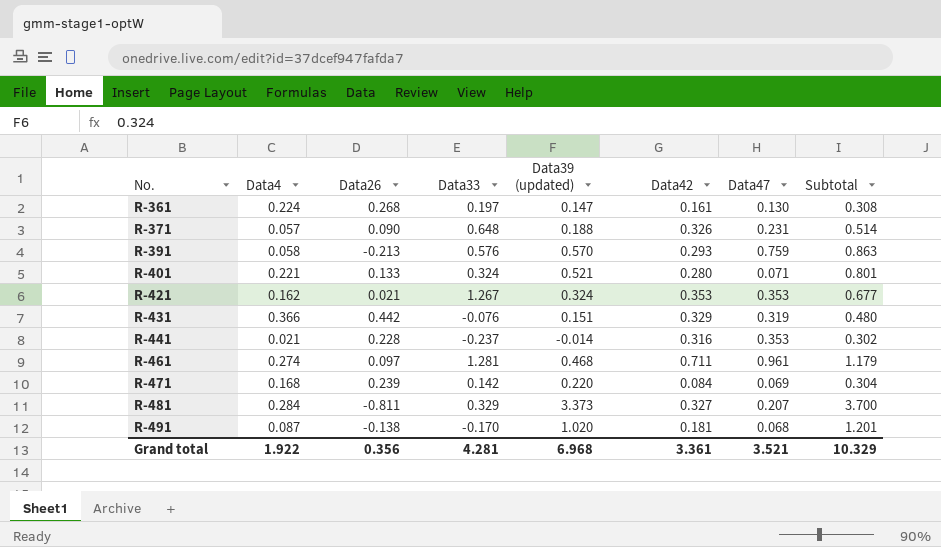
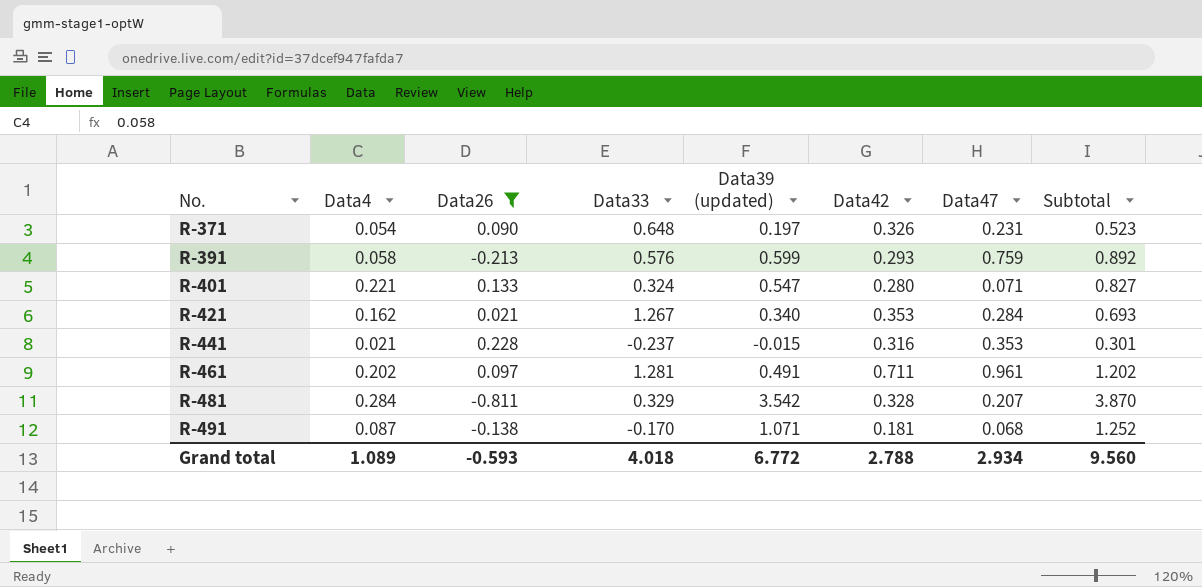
filter: none -> Data26 <= 0.228
R-371 | Data4: 0.057 -> 0.054
R-371 | Data39 (updated): 0.188 -> 0.197
R-371 | Subtotal: 0.514 -> 0.523
R-391 | Data39 (updated): 0.570 -> 0.599
R-391 | Subtotal: 0.863 -> 0.892
R-401 | Data39 (updated): 0.521 -> 0.547
R-401 | Subtotal: 0.801 -> 0.827
R-421 | Data39 (updated): 0.324 -> 0.340
R-421 | Data47: 0.353 -> 0.284
R-421 | Subtotal: 0.677 -> 0.693
R-441 | Data39 (updated): -0.014 -> -0.015
R-441 | Subtotal: 0.302 -> 0.301
R-461 | Data4: 0.274 -> 0.202
R-461 | Data39 (updated): 0.468 -> 0.491
R-461 | Subtotal: 1.179 -> 1.202
R-481 | Data39 (updated): 3.373 -> 3.542
R-481 | Data42: 0.327 -> 0.328
R-481 | Subtotal: 3.700 -> 3.870
R-491 | Data39 (updated): 1.020 -> 1.071
R-491 | Subtotal: 1.201 -> 1.252
Grand total | Data4: 1.922 -> 1.089
Grand total | Data26: 0.356 -> -0.593
Grand total | Data33: 4.281 -> 4.018
Grand total | Data39 (updated): 6.968 -> 6.772
Grand total | Data42: 3.361 -> 2.788
Grand total | Data47: 3.521 -> 2.934
Grand total | Subtotal: 10.329 -> 9.560

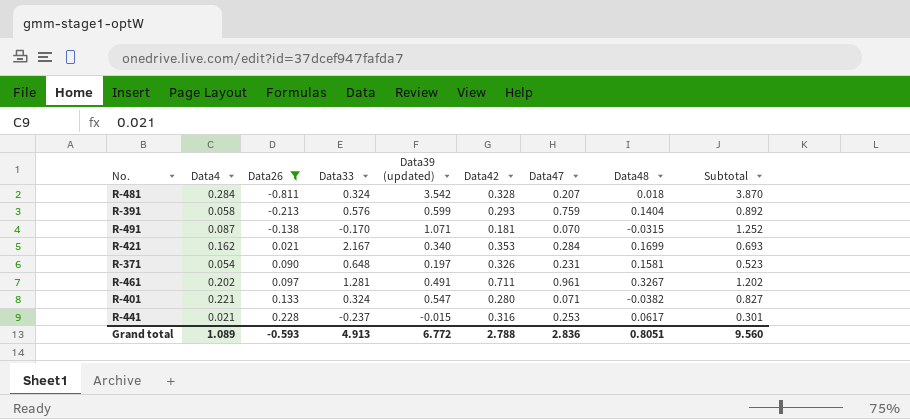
row order: No. ascending -> Data26 ascending
column Data48 | position: none -> 8
R-481 | Data33: 0.329 -> 0.324
R-491 | Data47: 0.068 -> 0.070
R-421 | Data33: 1.267 -> 2.167
R-441 | Data47: 0.353 -> 0.253
Grand total | Data33: 4.018 -> 4.913
Grand total | Data47: 2.934 -> 2.836

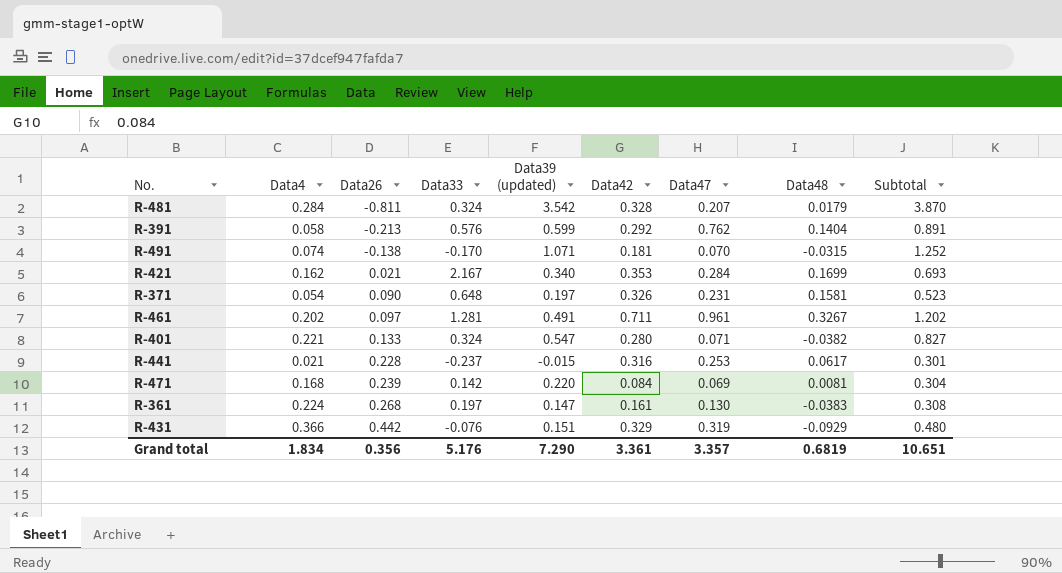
filter: Data26 <= 0.228 -> none
R-481 | Data48: 0.018 -> 0.0179
R-391 | Data42: 0.293 -> 0.292
R-391 | Data47: 0.759 -> 0.762
R-391 | Subtotal: 0.892 -> 0.891
R-491 | Data4: 0.087 -> 0.074
Grand total | Data4: 1.089 -> 1.834
Grand total | Data26: -0.593 -> 0.356
Grand total | Data33: 4.913 -> 5.176
Grand total | Data39 (updated): 6.772 -> 7.290
Grand total | Data42: 2.788 -> 3.361
Grand total | Data47: 2.836 -> 3.357
Grand total | Data48: 0.8051 -> 0.6819
Grand total | Subtotal: 9.560 -> 10.651

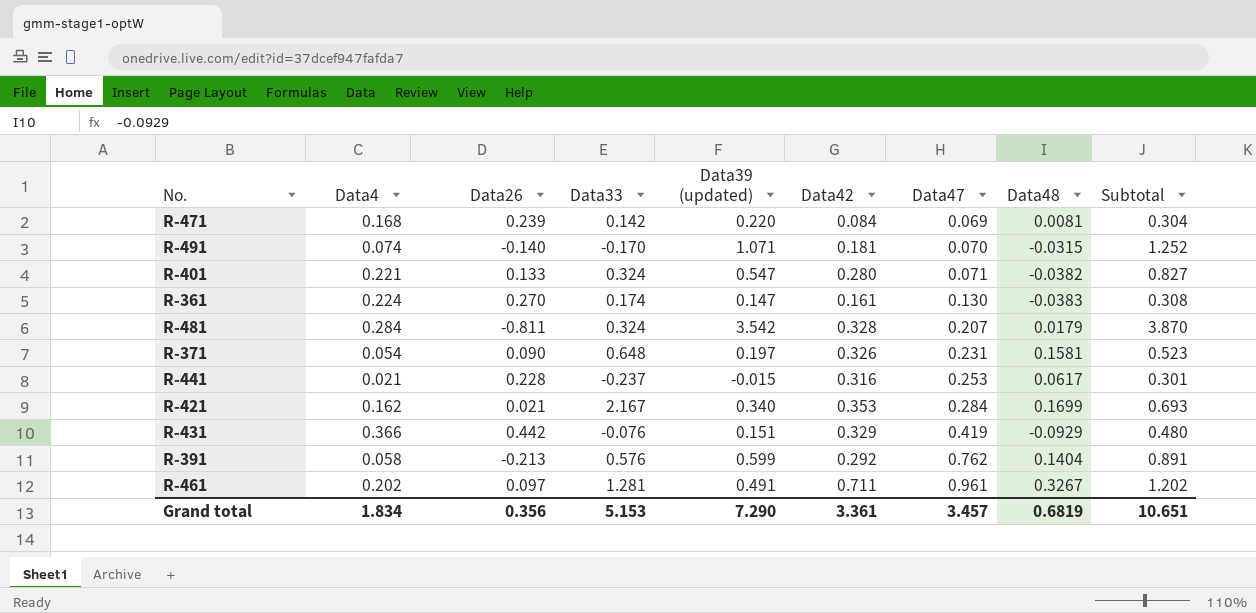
row order: Data26 ascending -> Data47 ascending
R-491 | Data26: -0.138 -> -0.140
R-361 | Data26: 0.268 -> 0.270
R-361 | Data33: 0.197 -> 0.174
R-431 | Data47: 0.319 -> 0.419
Grand total | Data33: 5.176 -> 5.153
Grand total | Data47: 3.357 -> 3.457

